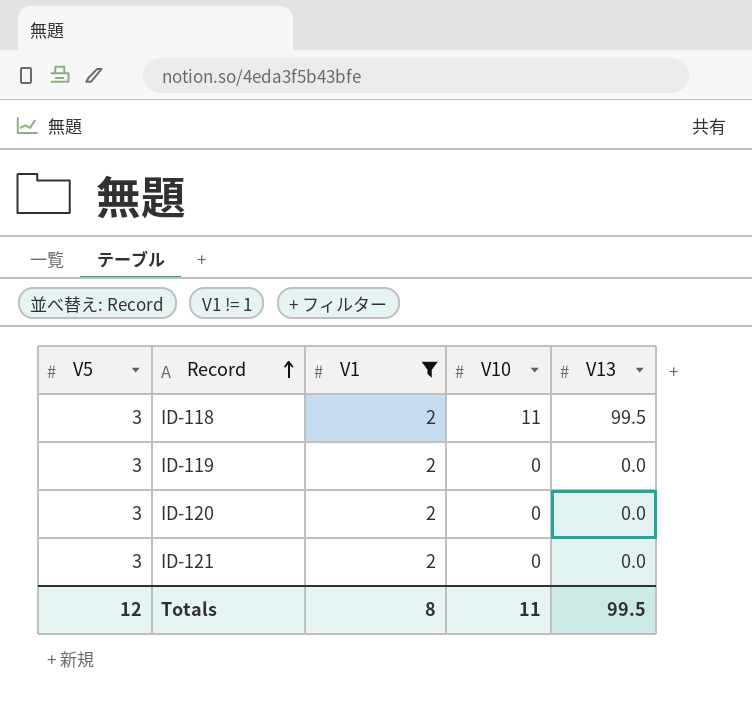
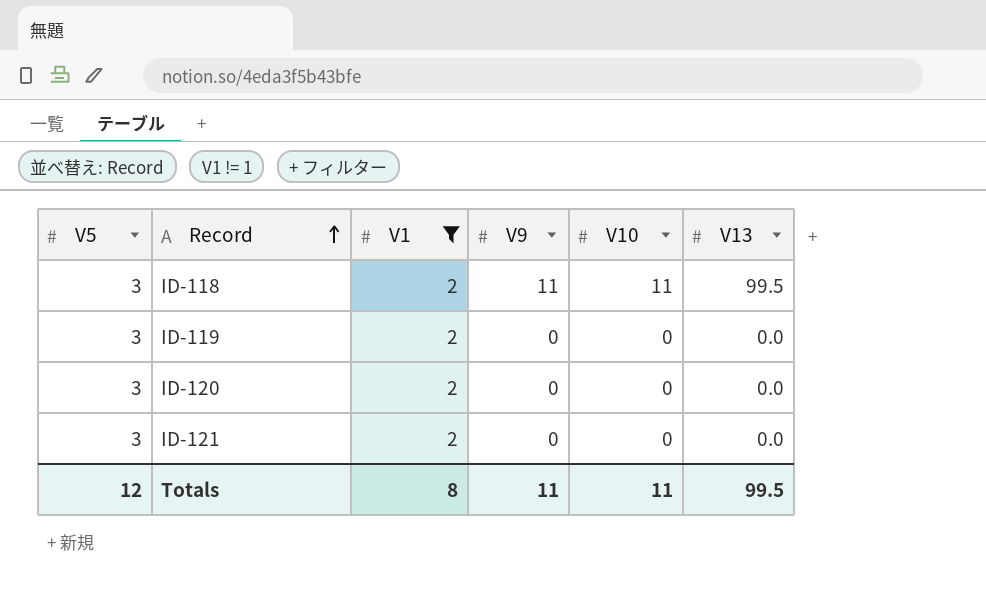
column V9 | position: none -> 4

